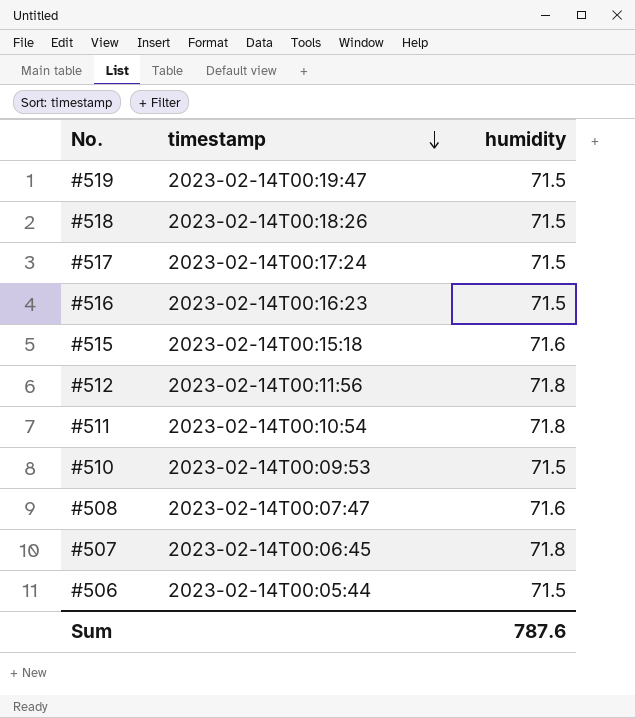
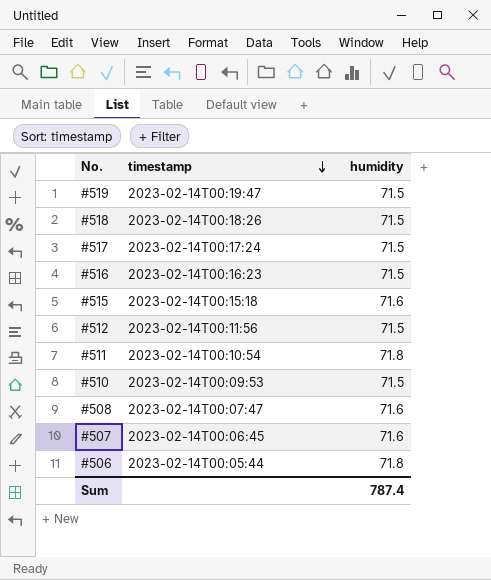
#512 | humidity: 71.8 -> 71.5
#507 | humidity: 71.8 -> 71.6
#506 | humidity: 71.5 -> 71.8
Sum | humidity: 787.6 -> 787.4

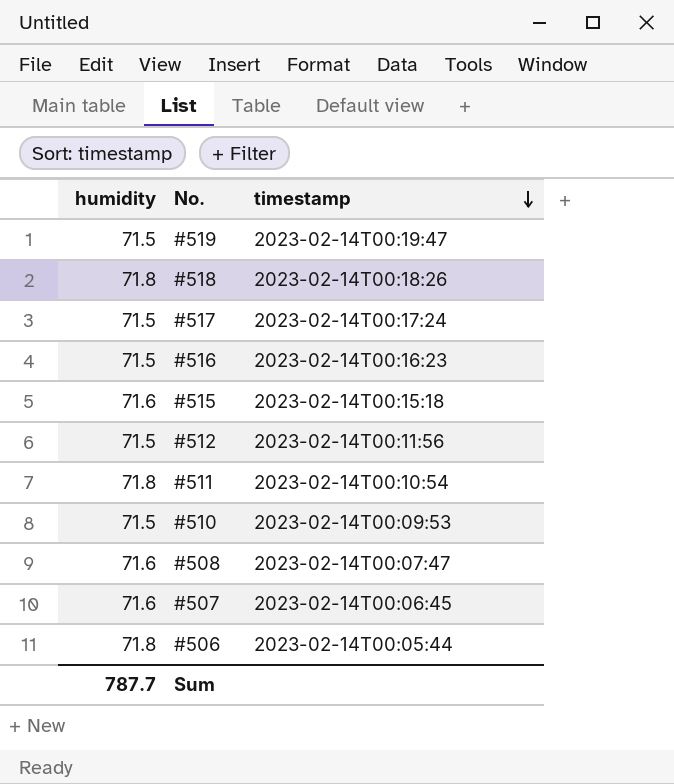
column humidity | position: 3 -> 1
#518 | humidity: 71.5 -> 71.8
Sum | humidity: 787.4 -> 787.7

